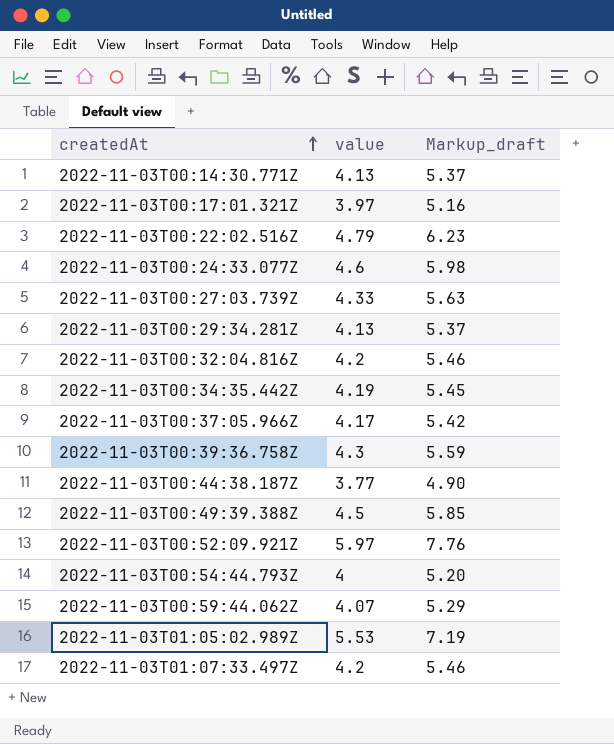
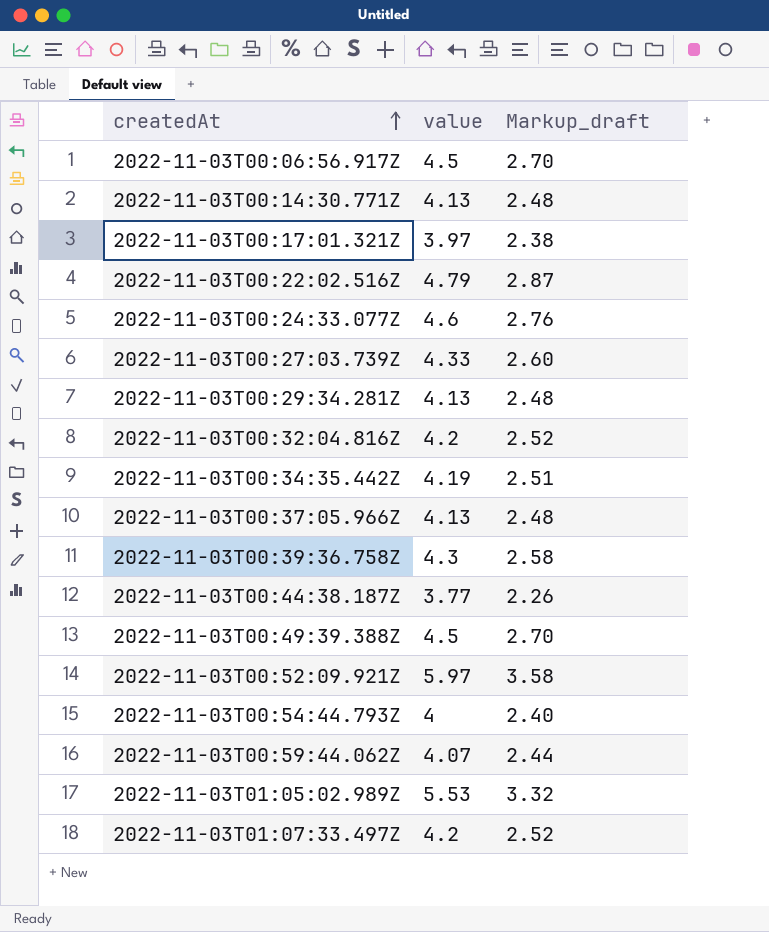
column Markup_draft | formula: [value] * 1.3 -> [value] * 0.6
row 2022-11-03T00:06:56.917Z: none -> 4.5 | 2.70
2022-11-03T00:37:05.966Z | value: 4.17 -> 4.13

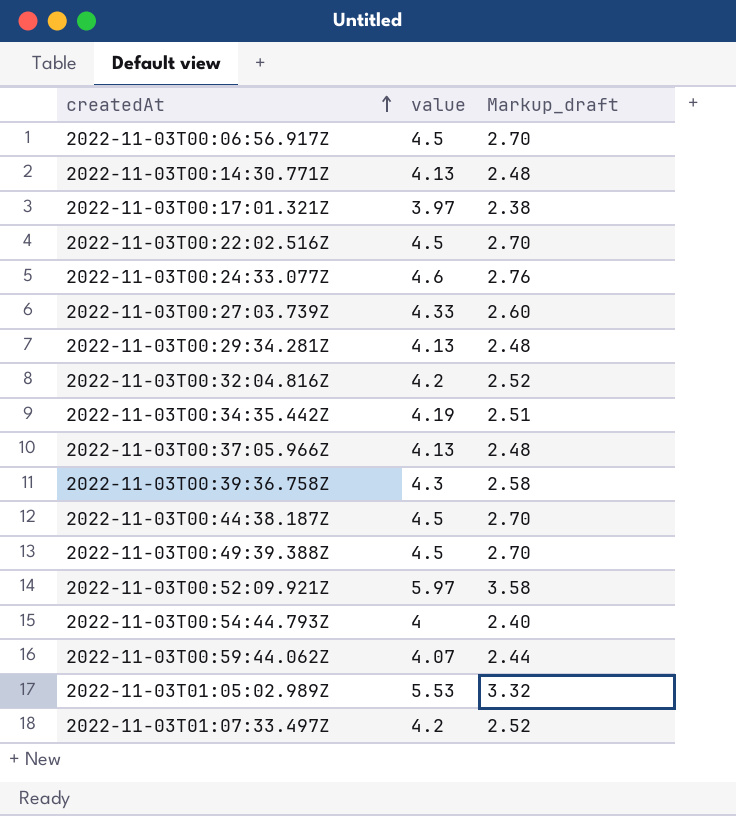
2022-11-03T00:22:02.516Z | value: 4.79 -> 4.5
2022-11-03T00:22:02.516Z | Markup_draft: 2.87 -> 2.70
2022-11-03T00:44:38.187Z | value: 3.77 -> 4.5
2022-11-03T00:44:38.187Z | Markup_draft: 2.26 -> 2.70

